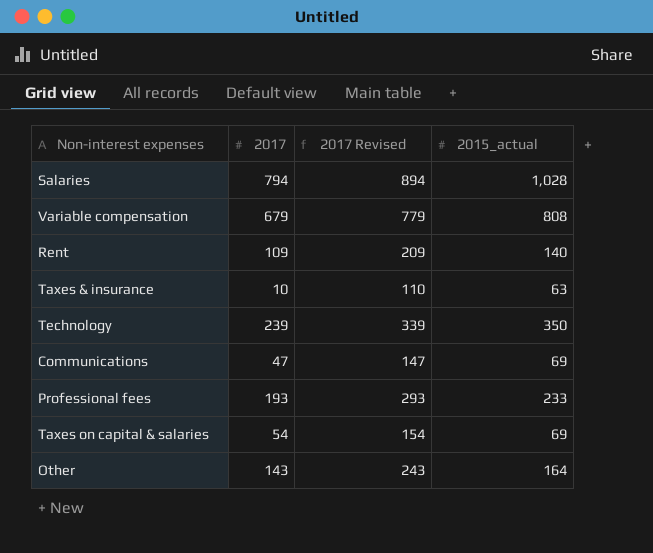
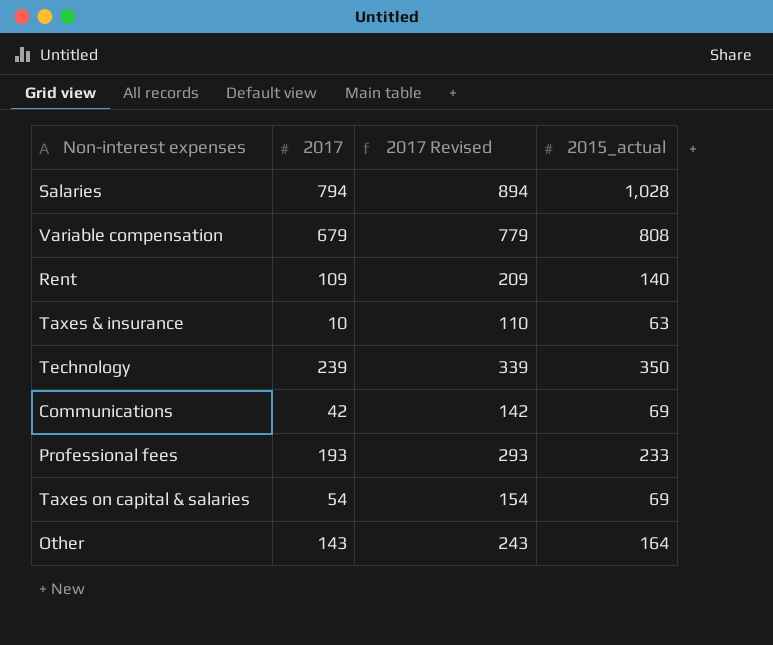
Communications | 2017: 47 -> 42
Communications | 2017 Revised: 147 -> 142

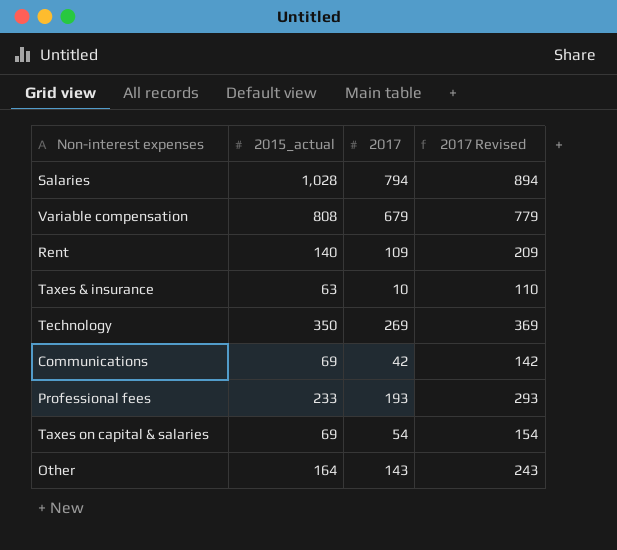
column 2015_actual | position: 4 -> 2
Technology | 2017: 239 -> 269
Technology | 2017 Revised: 339 -> 369

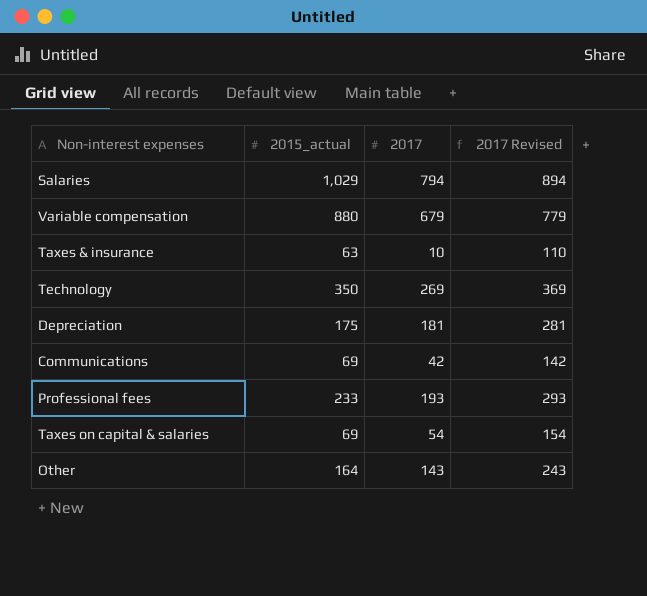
row Rent: 140 | 109 | 209 -> none
Salaries | 2015_actual: 1,028 -> 1,029
Variable compensation | 2015_actual: 808 -> 880
row Depreciation: none -> 175 | 181 | 281

